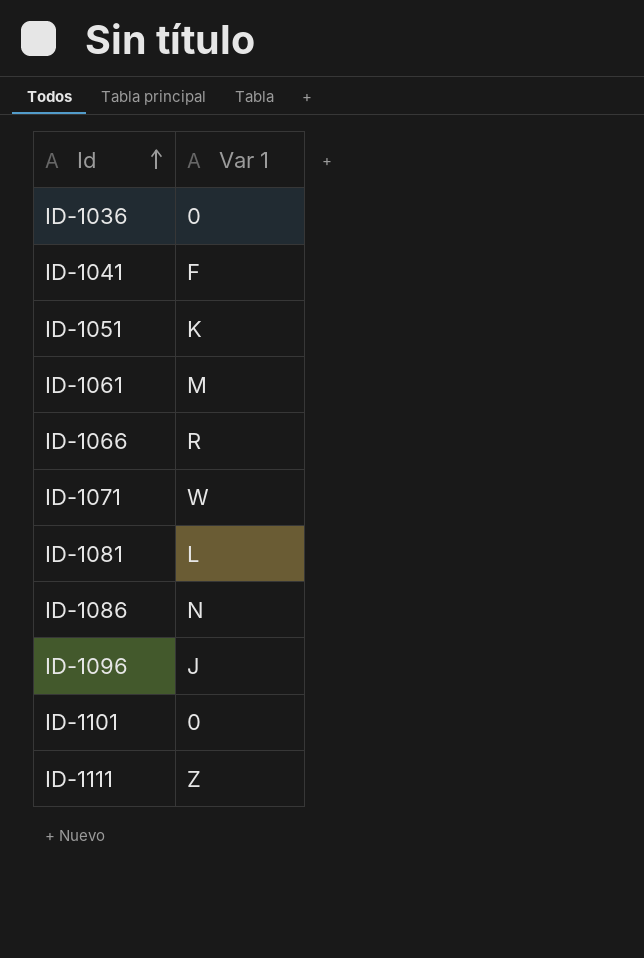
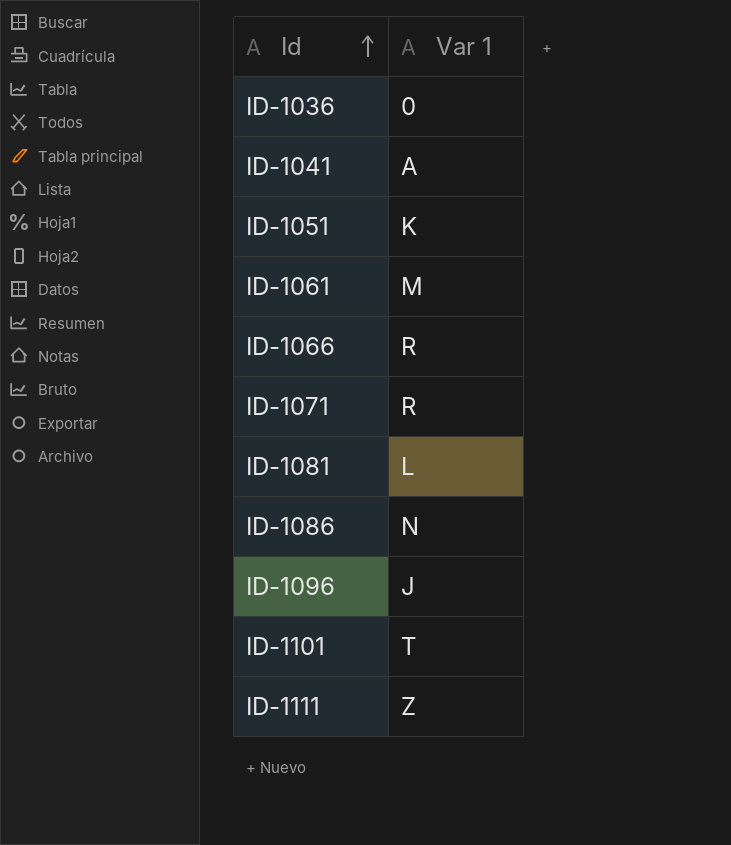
ID-1041 | Var 1: F -> A
ID-1071 | Var 1: W -> R
ID-1101 | Var 1: 0 -> T

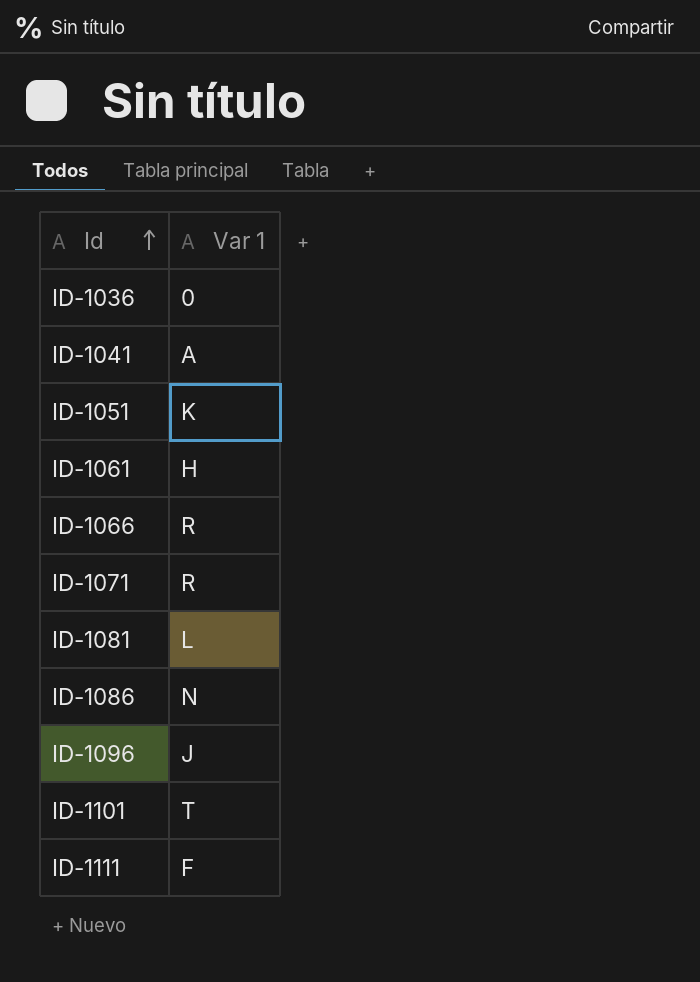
ID-1061 | Var 1: M -> H
ID-1111 | Var 1: Z -> F

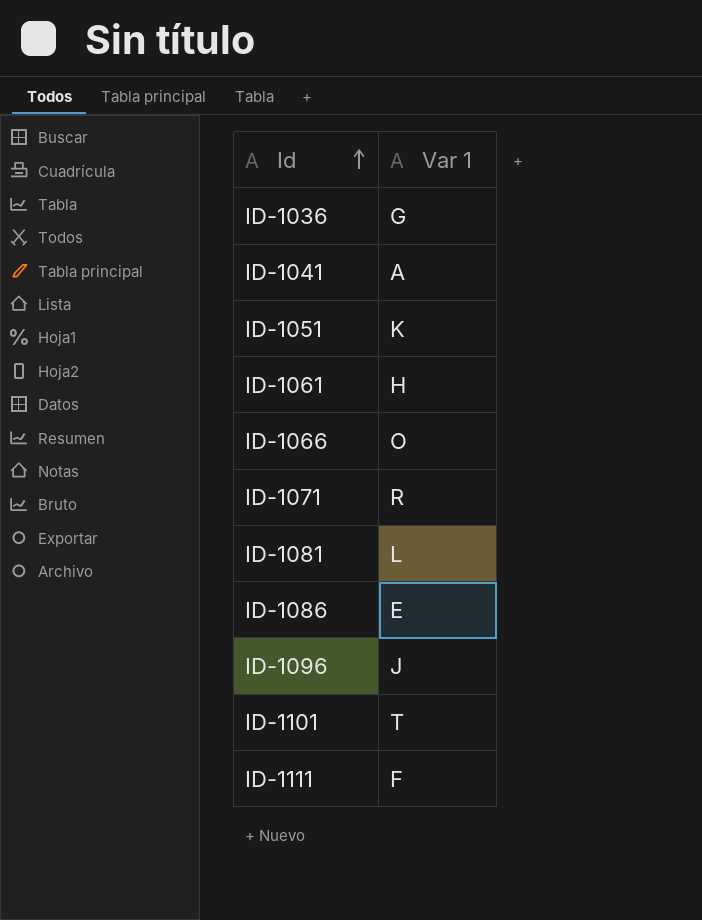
ID-1036 | Var 1: 0 -> G
ID-1066 | Var 1: R -> O
ID-1086 | Var 1: N -> E

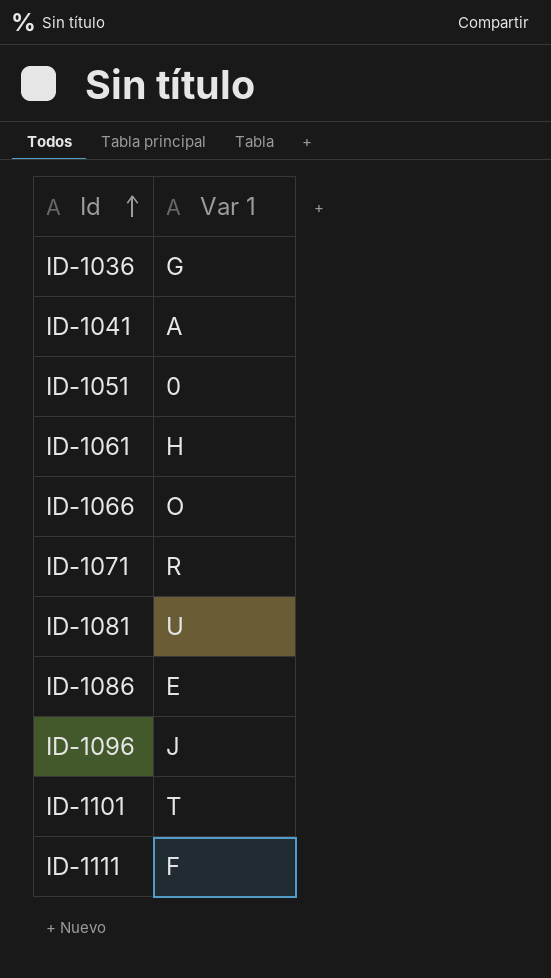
ID-1051 | Var 1: K -> 0
ID-1081 | Var 1: L -> U

